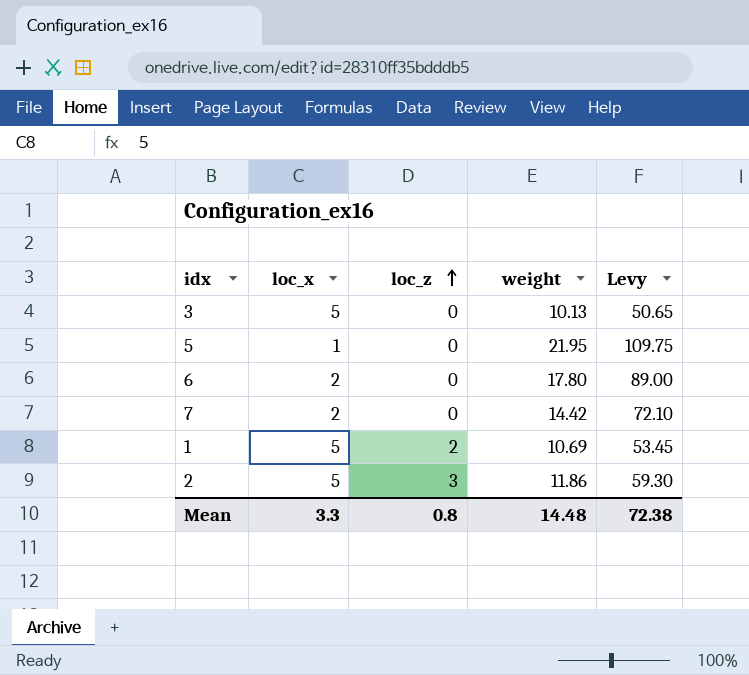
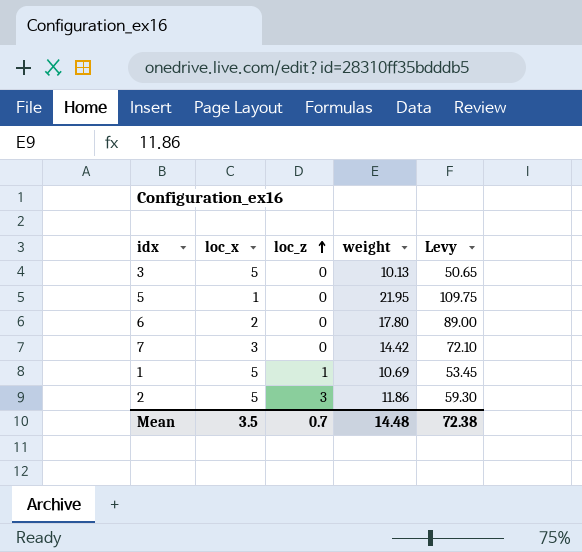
7 | loc_x: 2 -> 3
1 | loc_z: 2 -> 1
Mean | loc_x: 3.3 -> 3.5
Mean | loc_z: 0.8 -> 0.7

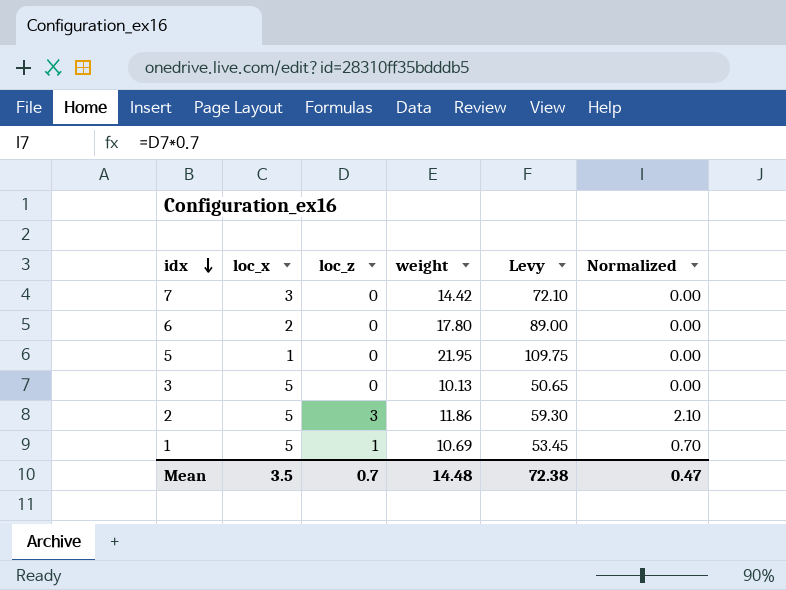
row order: loc_z ascending -> idx descending
column Normalized | formula: none -> [loc_z] * 0.7

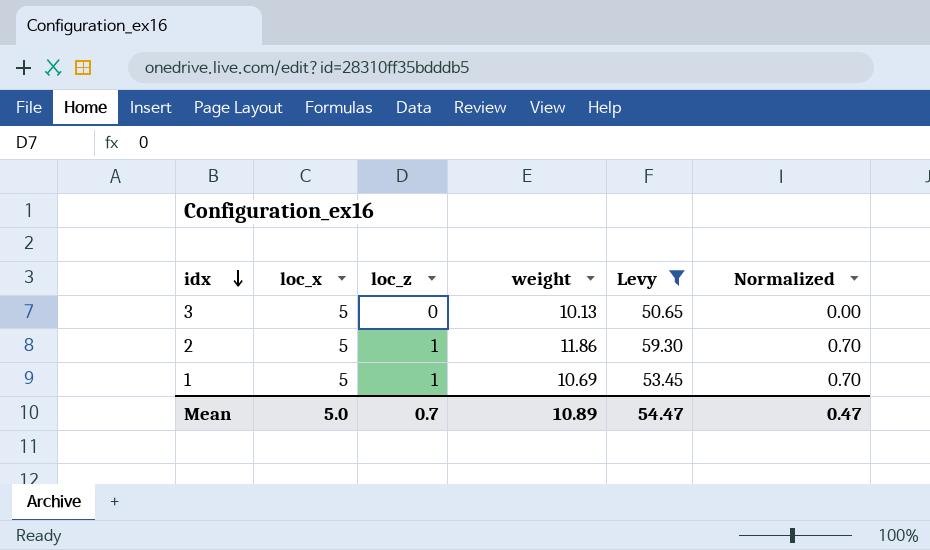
filter: none -> Levy <= 59.30
2 | loc_z: 3 -> 1
2 | Normalized: 2.10 -> 0.70
Mean | loc_x: 3.5 -> 5.0
Mean | weight: 14.48 -> 10.89
Mean | Levy: 72.38 -> 54.47

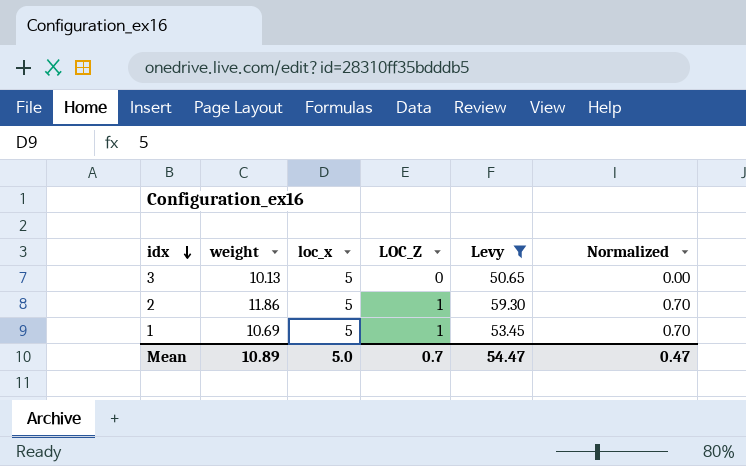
column weight | position: 4 -> 2
column name: loc_z -> LOC_Z

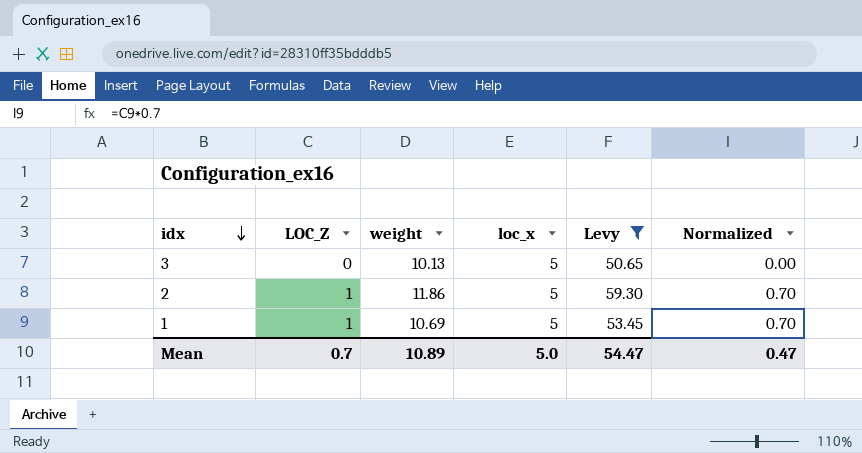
column LOC_Z | position: 4 -> 2

